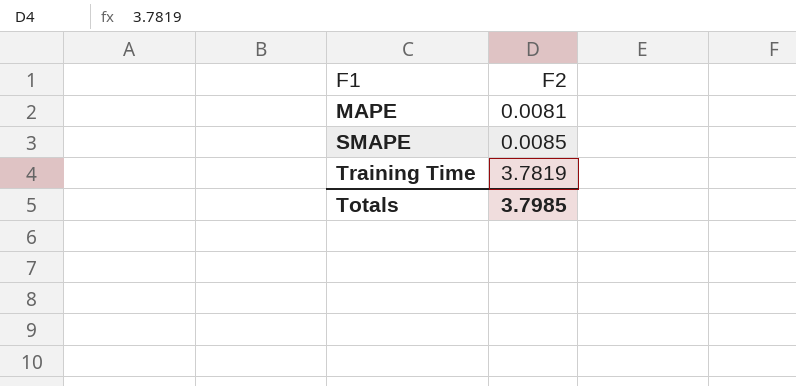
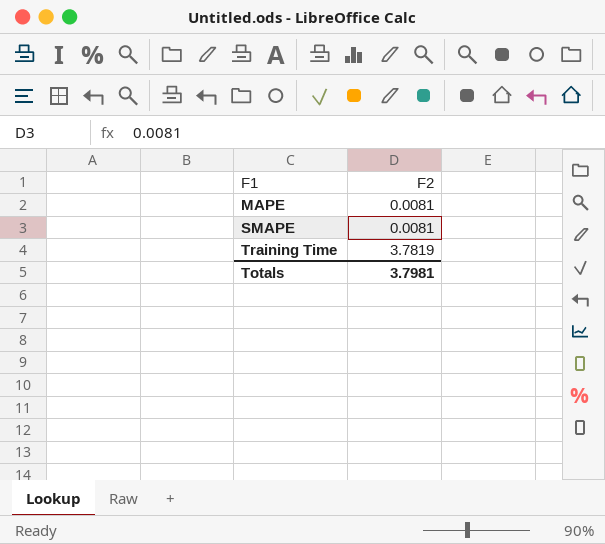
SMAPE | F2: 0.0085 -> 0.0081
Totals | F2: 3.7985 -> 3.7981

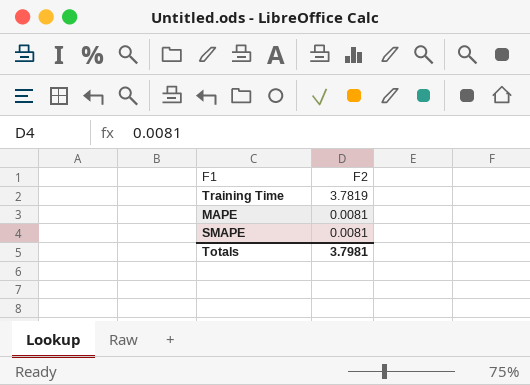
row order: F1 ascending -> F2 descending

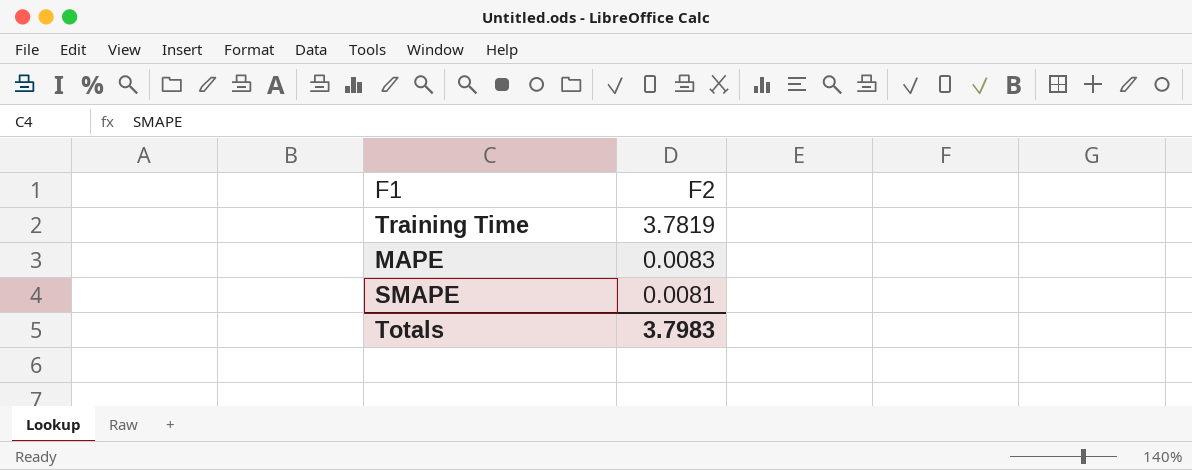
MAPE | F2: 0.0081 -> 0.0083
Totals | F2: 3.7981 -> 3.7983

